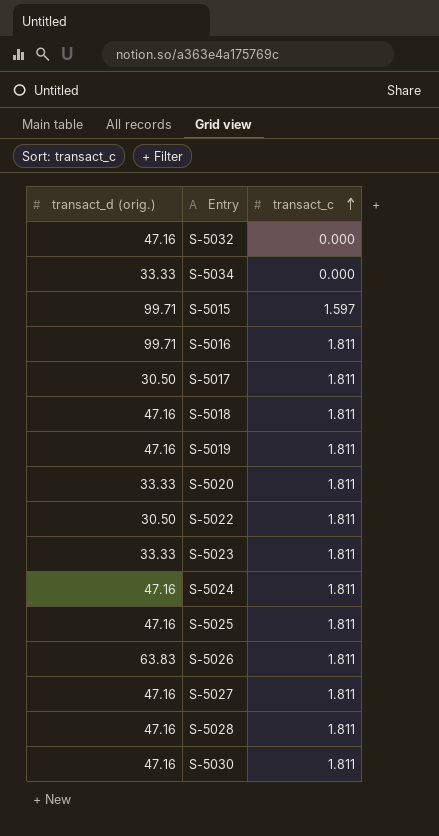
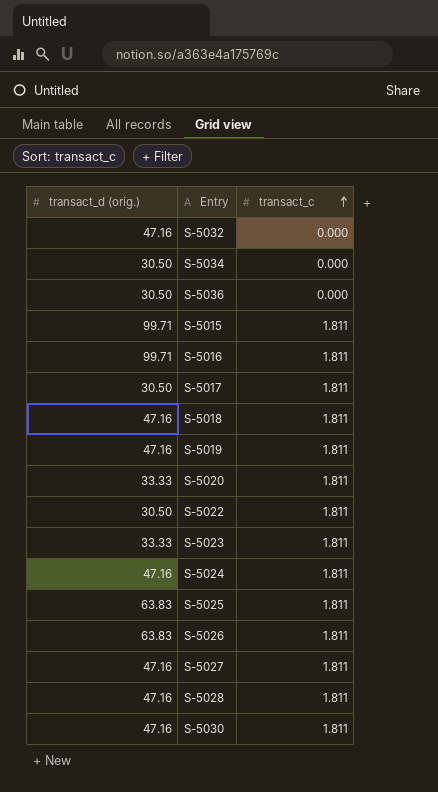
S-5034 | transact_d (orig.): 33.33 -> 30.50
row S-5036: none -> 30.50 | 0.000
S-5015 | transact_c: 1.597 -> 1.811
S-5025 | transact_d (orig.): 47.16 -> 63.83

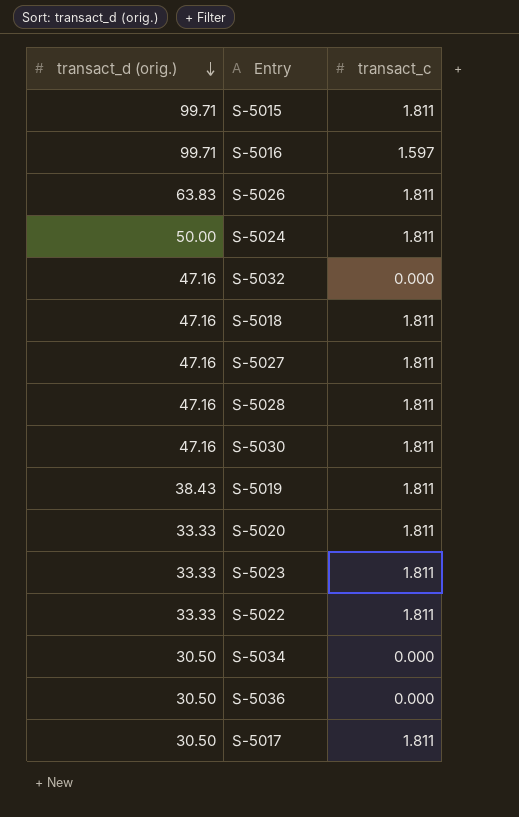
row order: transact_c ascending -> transact_d (orig.) descending
row S-5025: 63.83 | 1.811 -> none
S-5016 | transact_c: 1.811 -> 1.597
S-5024 | transact_d (orig.): 47.16 -> 50.00
S-5019 | transact_d (orig.): 47.16 -> 38.43
S-5022 | transact_d (orig.): 30.50 -> 33.33

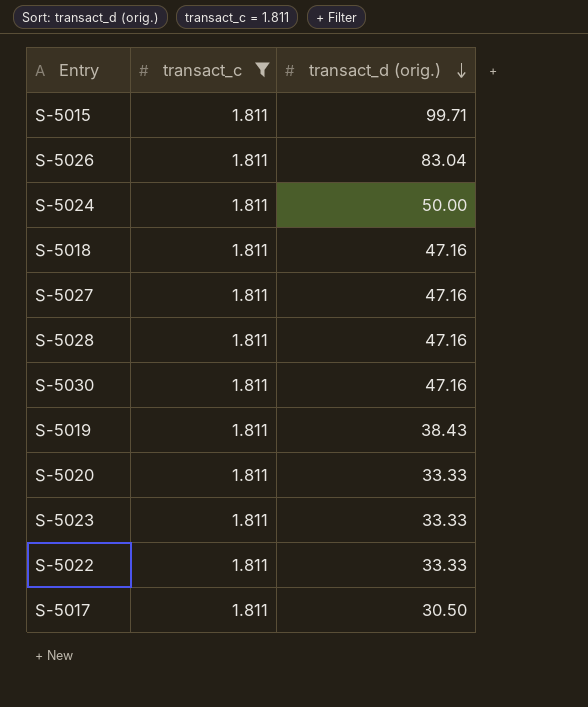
filter: none -> transact_c = 1.811
column transact_d (orig.) | position: 1 -> 3
S-5026 | transact_d (orig.): 63.83 -> 83.04

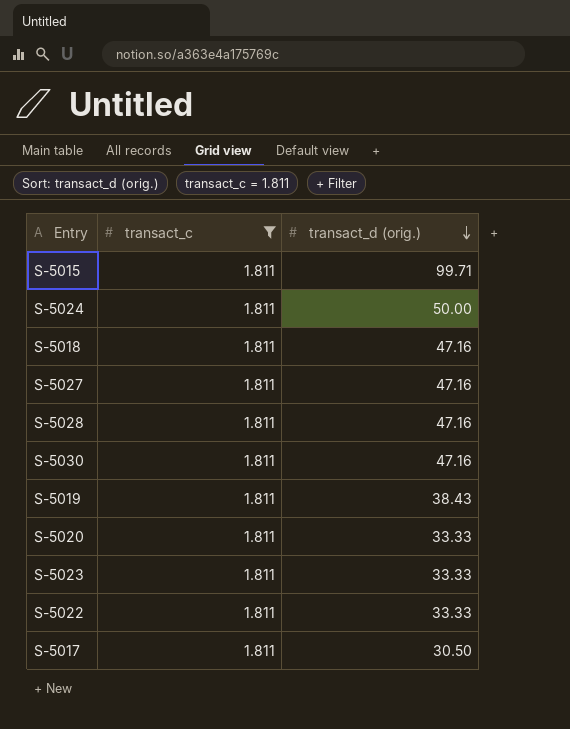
row S-5026: 1.811 | 83.04 -> none

